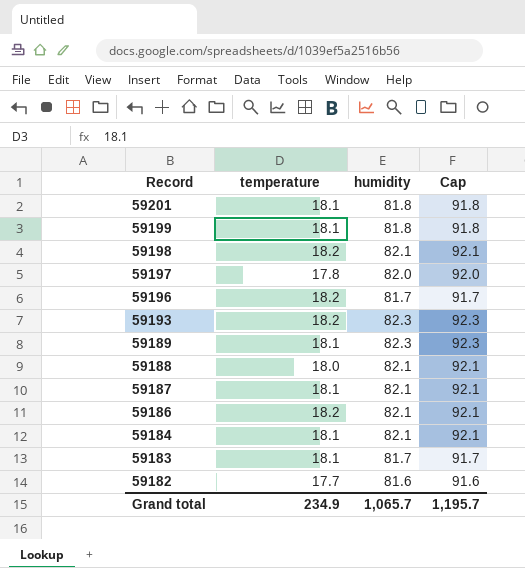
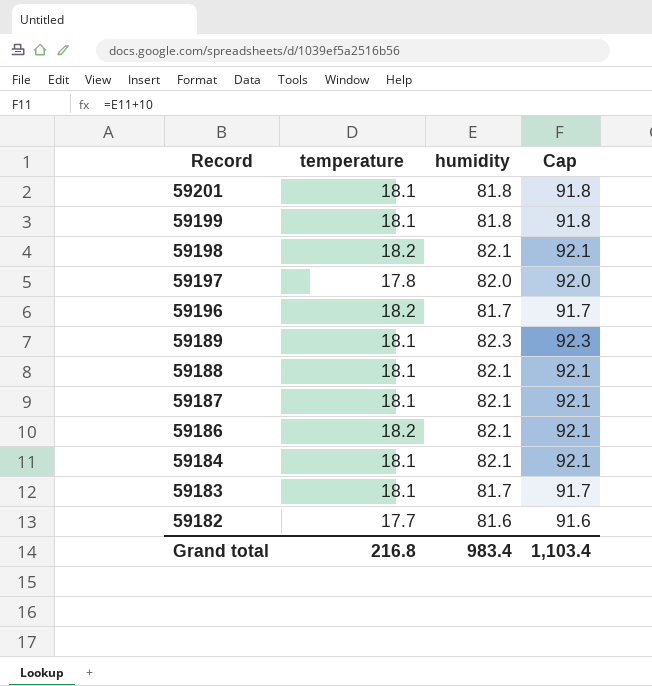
row 59193: 18.2 | 82.3 | 92.3 -> none
59188 | temperature: 18.0 -> 18.1
Grand total | temperature: 234.9 -> 216.8
Grand total | humidity: 1,065.7 -> 983.4
Grand total | Cap: 1,195.7 -> 1,103.4

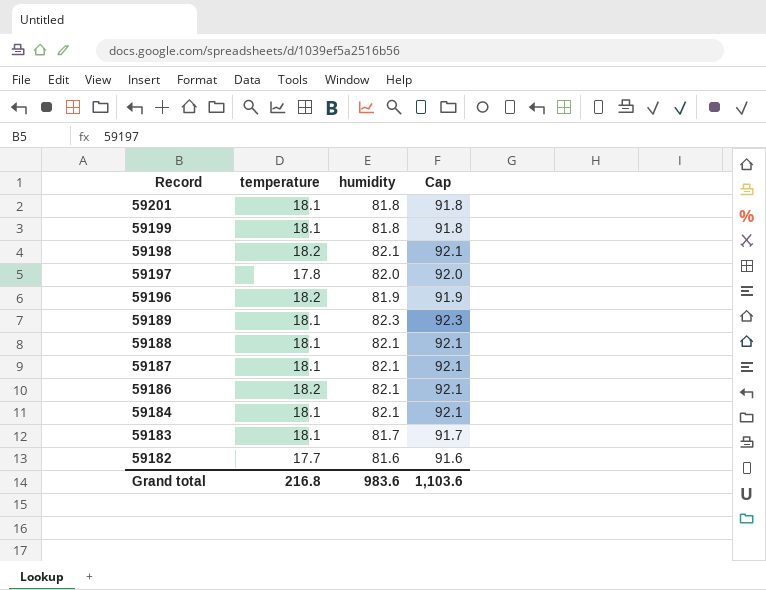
59196 | humidity: 81.7 -> 81.9
59196 | Cap: 91.7 -> 91.9
Grand total | humidity: 983.4 -> 983.6
Grand total | Cap: 1,103.4 -> 1,103.6

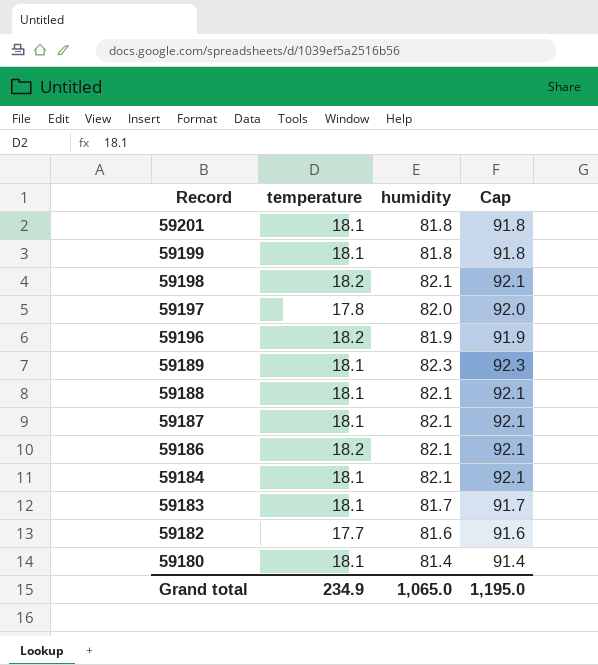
row 59180: none -> 18.1 | 81.4 | 91.4
Grand total | temperature: 216.8 -> 234.9
Grand total | humidity: 983.6 -> 1,065.0
Grand total | Cap: 1,103.6 -> 1,195.0

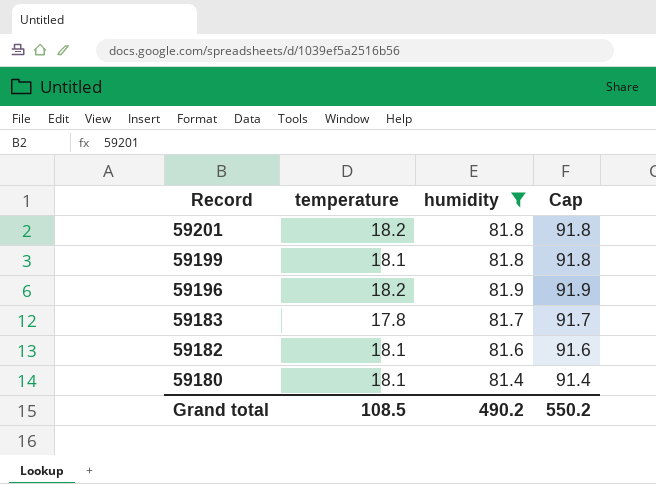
filter: none -> humidity <= 81.9
59201 | temperature: 18.1 -> 18.2
59183 | temperature: 18.1 -> 17.8
59182 | temperature: 17.7 -> 18.1
Grand total | temperature: 234.9 -> 108.5
Grand total | humidity: 1,065.0 -> 490.2
Grand total | Cap: 1,195.0 -> 550.2

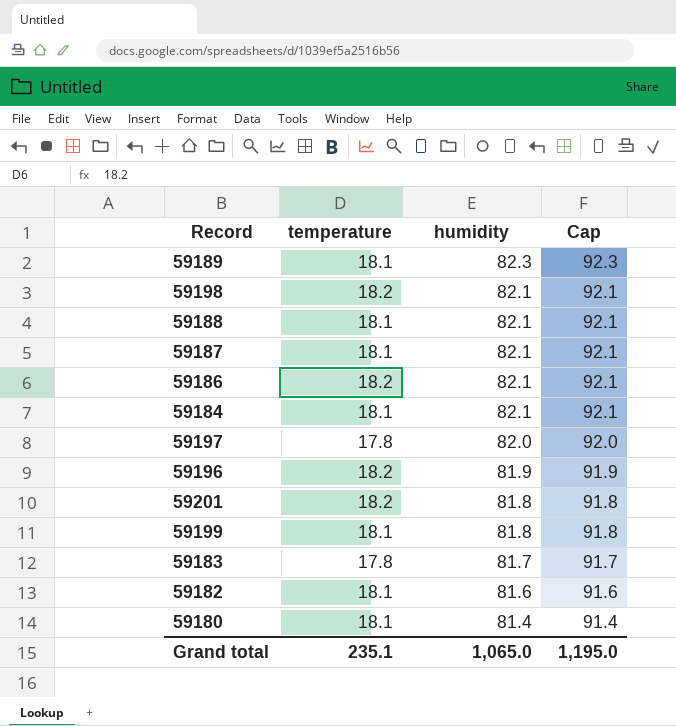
filter: humidity <= 81.9 -> none
row order: Record descending -> humidity descending
Grand total | temperature: 108.5 -> 235.1
Grand total | humidity: 490.2 -> 1,065.0
Grand total | Cap: 550.2 -> 1,195.0

